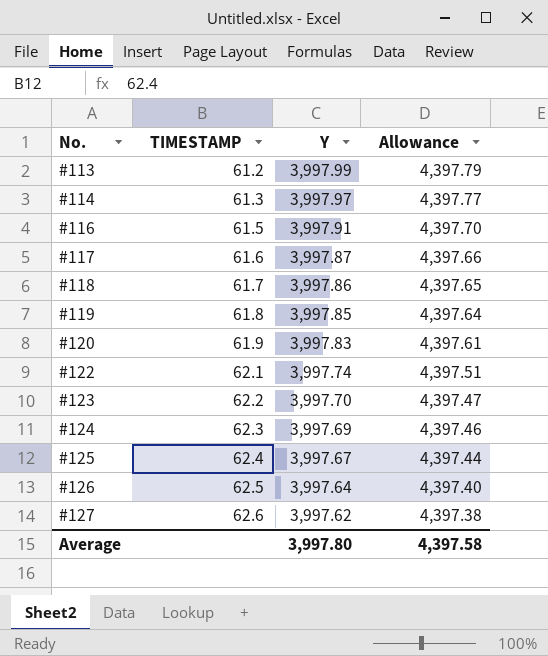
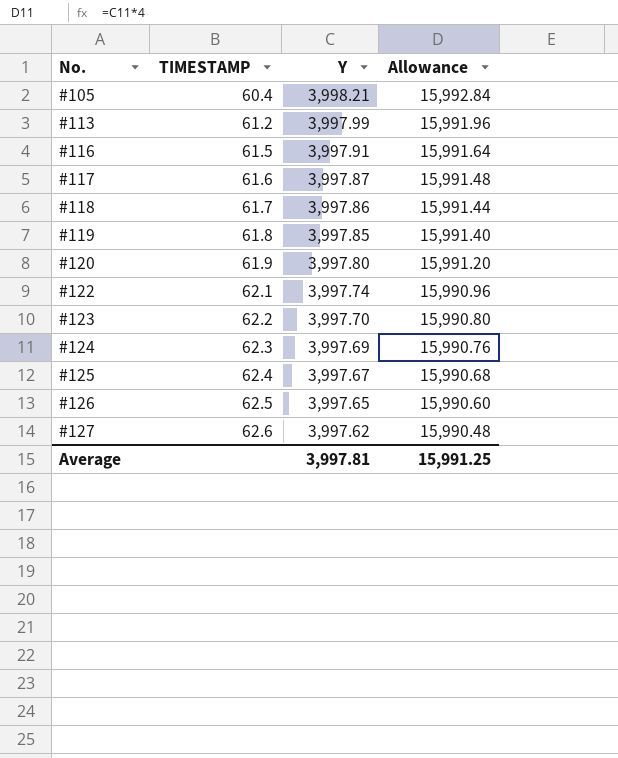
column Allowance | formula: [Y] * 1.1 -> [Y] * 4
row #114: 61.3 | 3,997.97 | 4,397.77 -> none
row #105: none -> 60.4 | 3,998.21 | 15,992.84
#120 | Y: 3,997.83 -> 3,997.80
#126 | Y: 3,997.64 -> 3,997.65
Average | Y: 3,997.80 -> 3,997.81
Average | Allowance: 4,397.58 -> 15,991.25

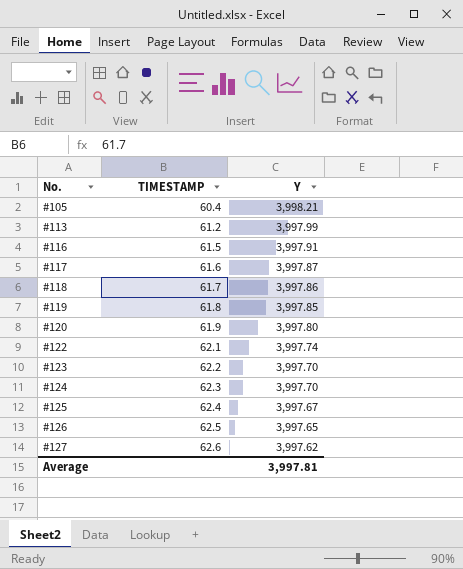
column Allowance | formula: [Y] * 4 -> none
#124 | Y: 3,997.69 -> 3,997.70

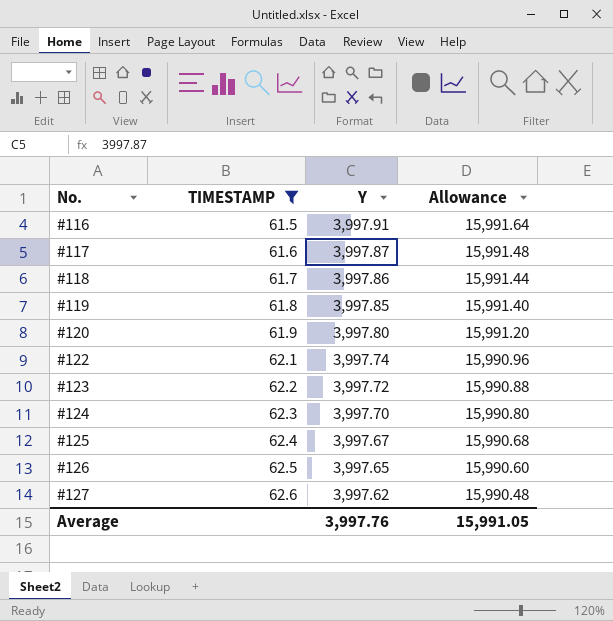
filter: none -> TIMESTAMP >= 61.5
column Allowance | formula: none -> [Y] * 4
#123 | Y: 3,997.70 -> 3,997.72
Average | Y: 3,997.81 -> 3,997.76

